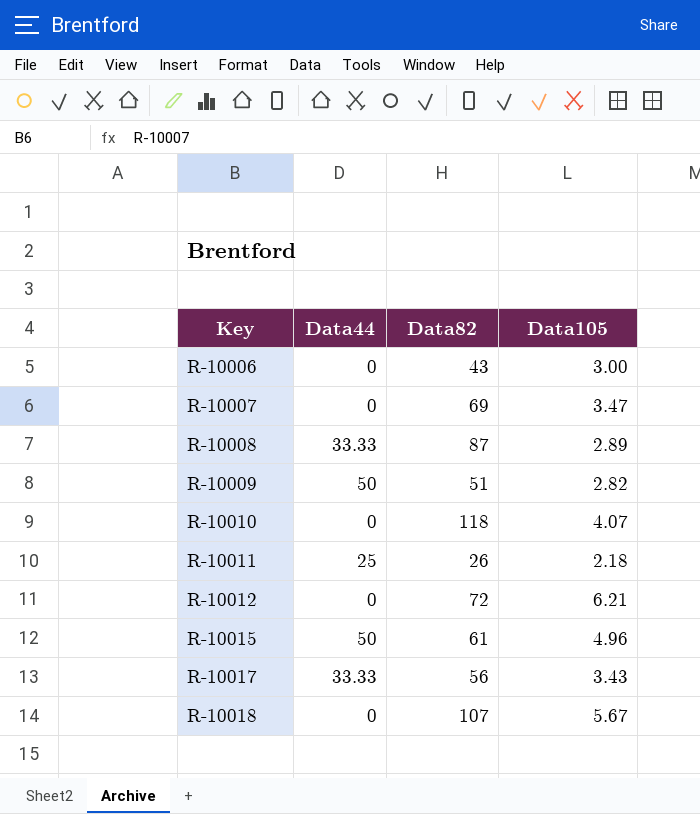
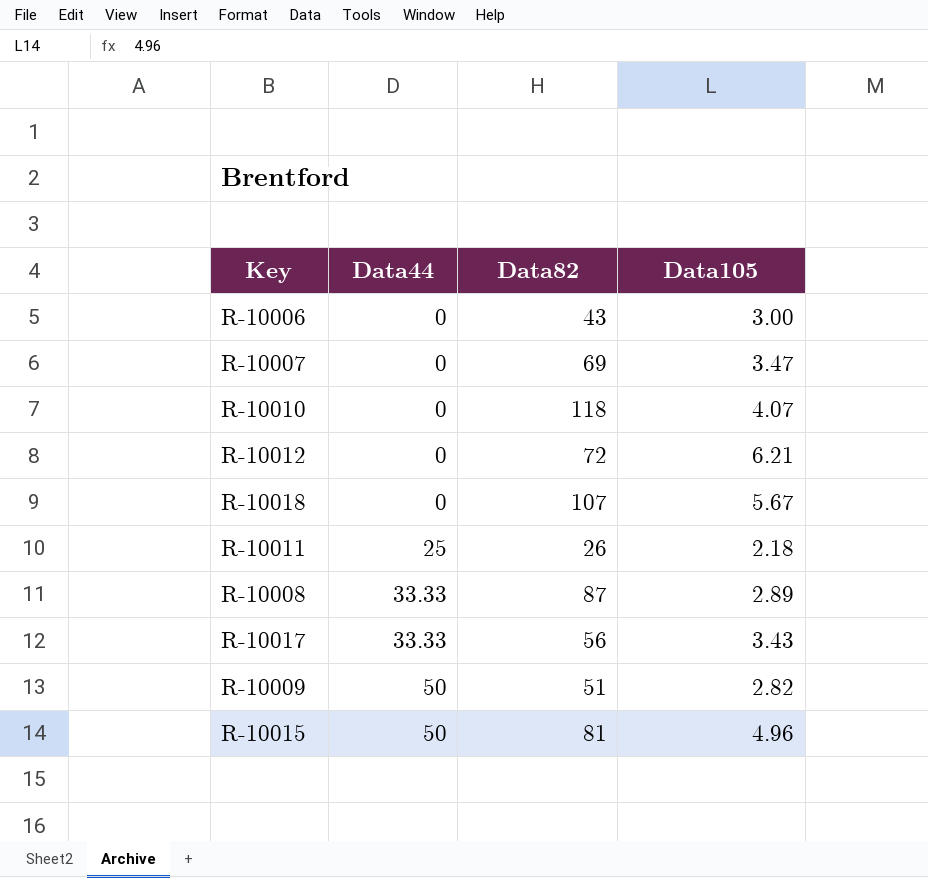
row order: Key ascending -> Data44 ascending
R-10015 | Data82: 61 -> 81

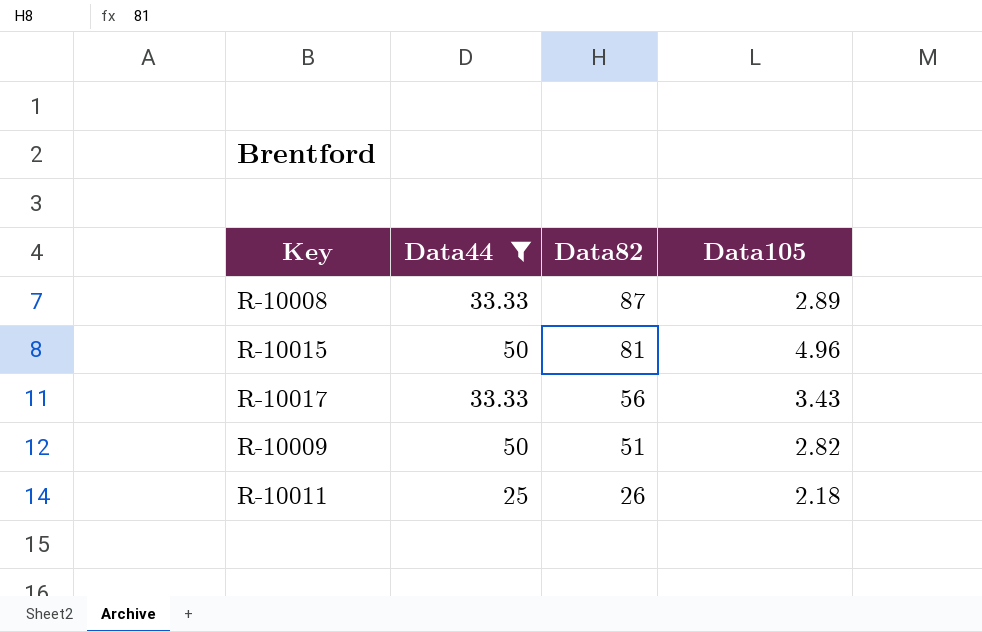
filter: none -> Data44 != 0
row order: Data44 ascending -> Data82 descending

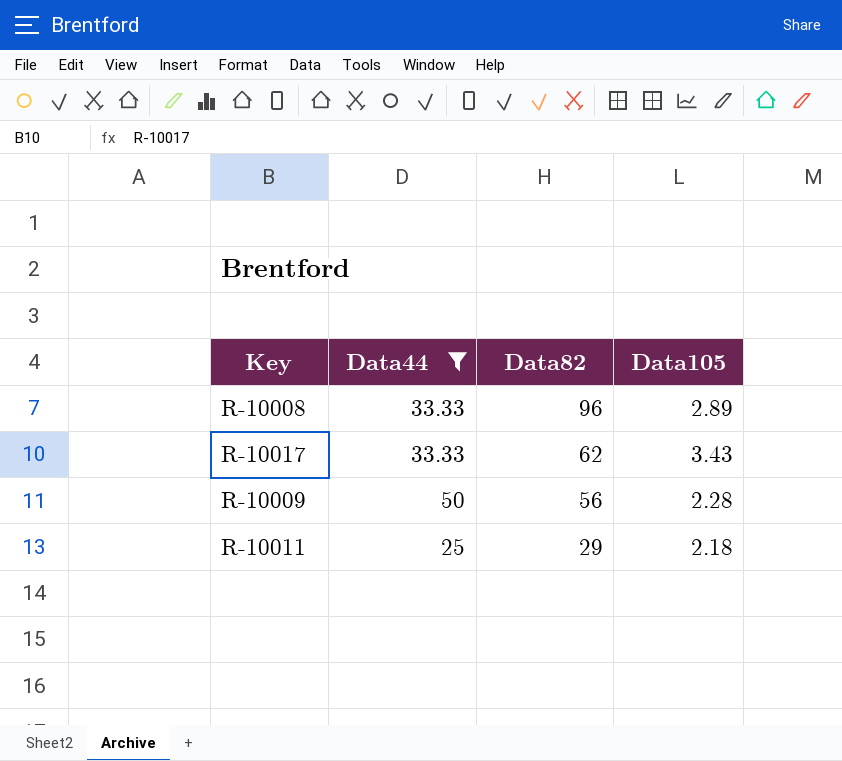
row R-10015: 50 | 81 | 4.96 -> none
R-10008 | Data82: 87 -> 96
R-10017 | Data82: 56 -> 62
R-10009 | Data82: 51 -> 56
R-10009 | Data105: 2.82 -> 2.28
R-10011 | Data82: 26 -> 29

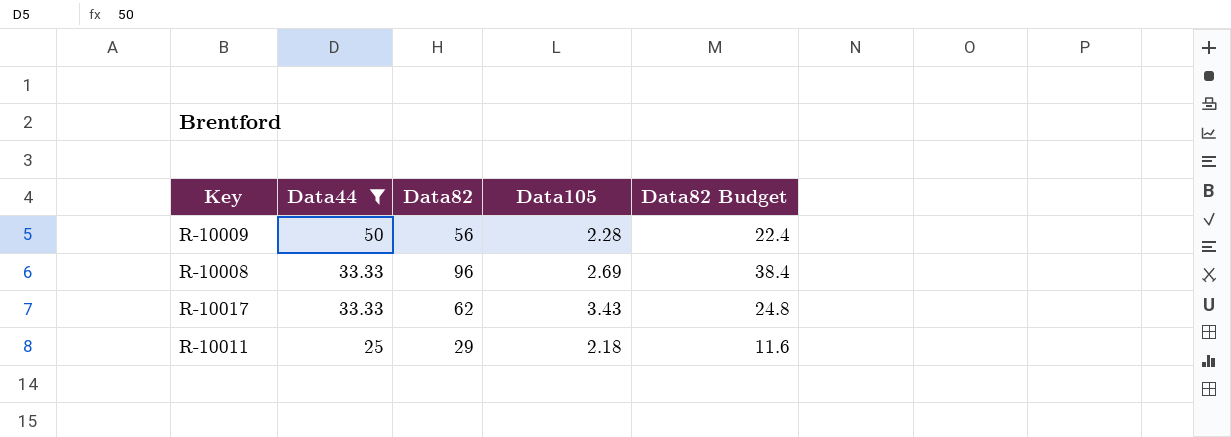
row order: Data82 descending -> Data44 descending
column Data82 Budget | formula: none -> [Data82] * 0.4
R-10008 | Data105: 2.89 -> 2.69

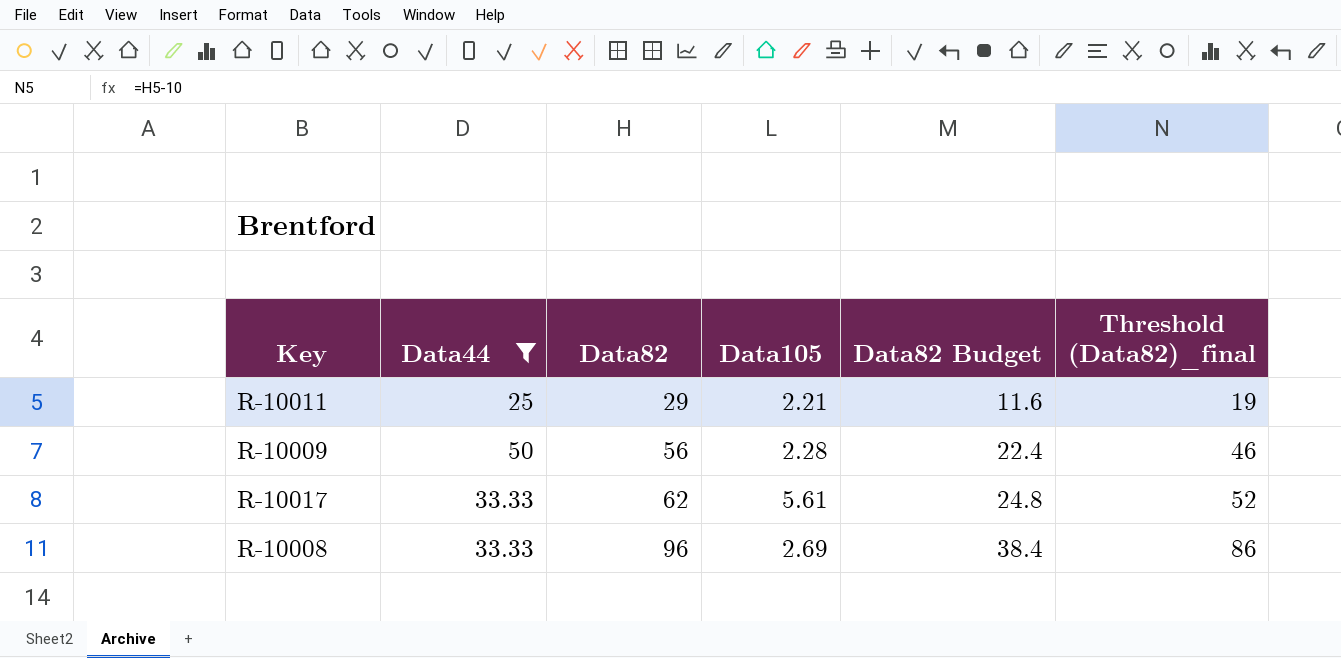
row order: Data44 descending -> Data82 ascending
column Threshold (Data82)_final | formula: none -> [Data82] - 10
R-10011 | Data105: 2.18 -> 2.21
R-10017 | Data105: 3.43 -> 5.61

